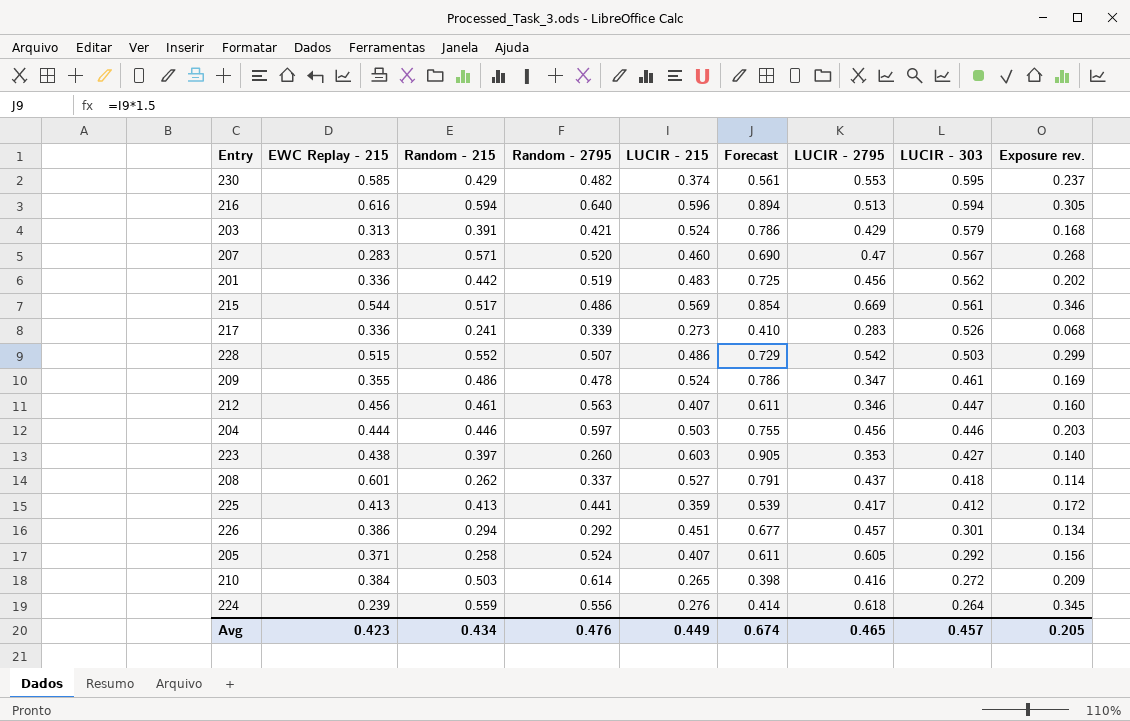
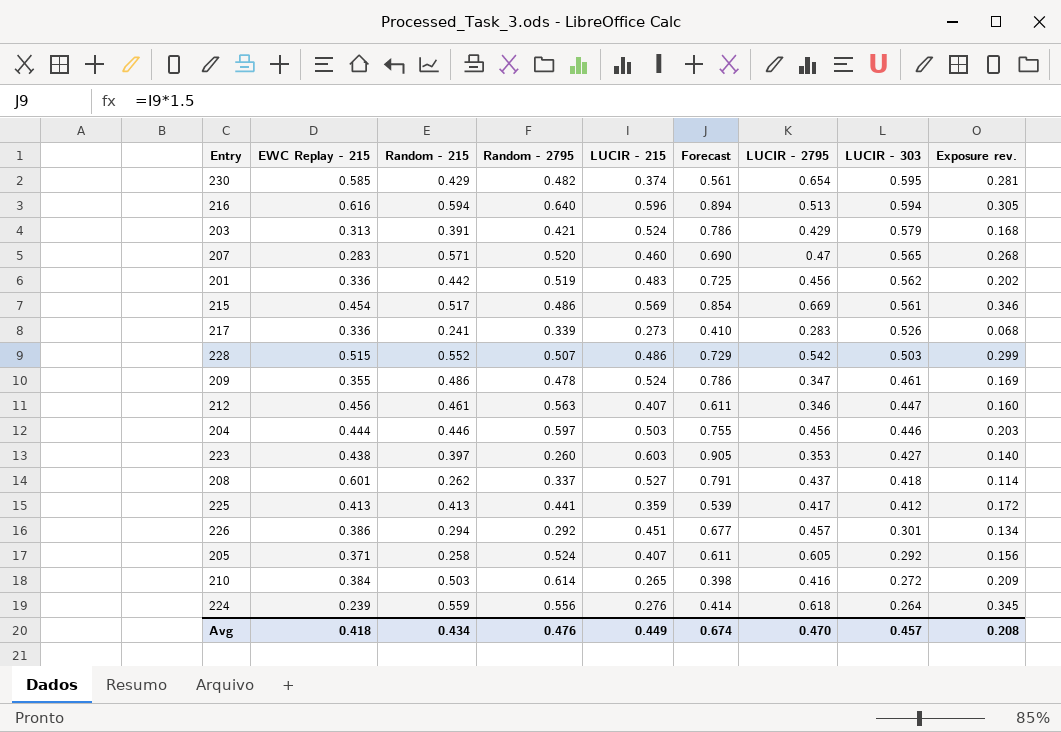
230 | LUCIR - 2795: 0.553 -> 0.654
230 | Exposure rev.: 0.237 -> 0.281
207 | LUCIR - 303: 0.567 -> 0.565
215 | EWC Replay - 215: 0.544 -> 0.454
Avg | EWC Replay - 215: 0.423 -> 0.418
Avg | LUCIR - 2795: 0.465 -> 0.470
Avg | Exposure rev.: 0.205 -> 0.208

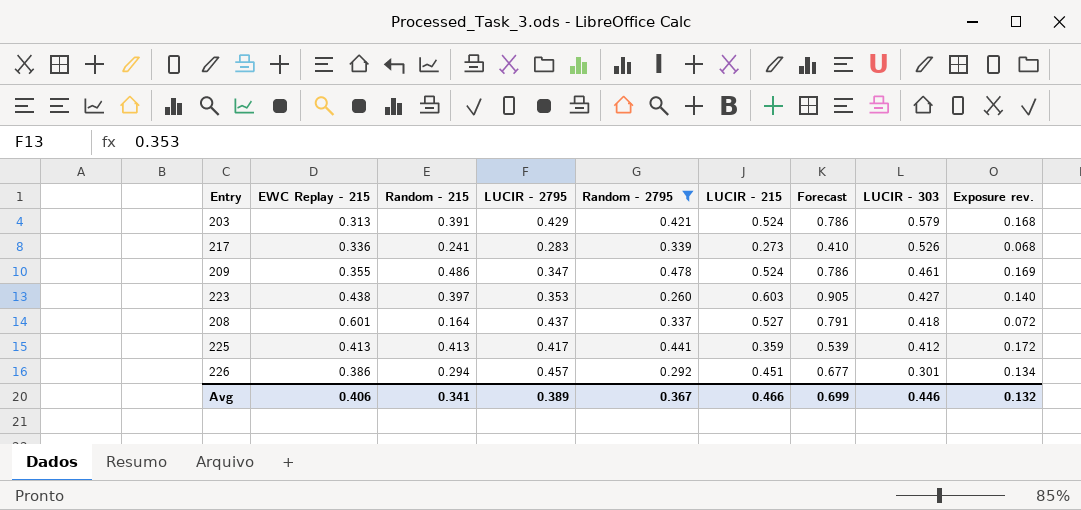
filter: none -> Random - 2795 <= 0.478
column LUCIR - 2795 | position: 7 -> 4
208 | Random - 215: 0.262 -> 0.164
208 | Exposure rev.: 0.114 -> 0.072
Avg | EWC Replay - 215: 0.418 -> 0.406
Avg | Random - 215: 0.434 -> 0.341
Avg | LUCIR - 2795: 0.470 -> 0.389
Avg | Random - 2795: 0.476 -> 0.367
Avg | LUCIR - 215: 0.449 -> 0.466
Avg | Forecast: 0.674 -> 0.699
Avg | LUCIR - 303: 0.457 -> 0.446
Avg | Exposure rev.: 0.208 -> 0.132

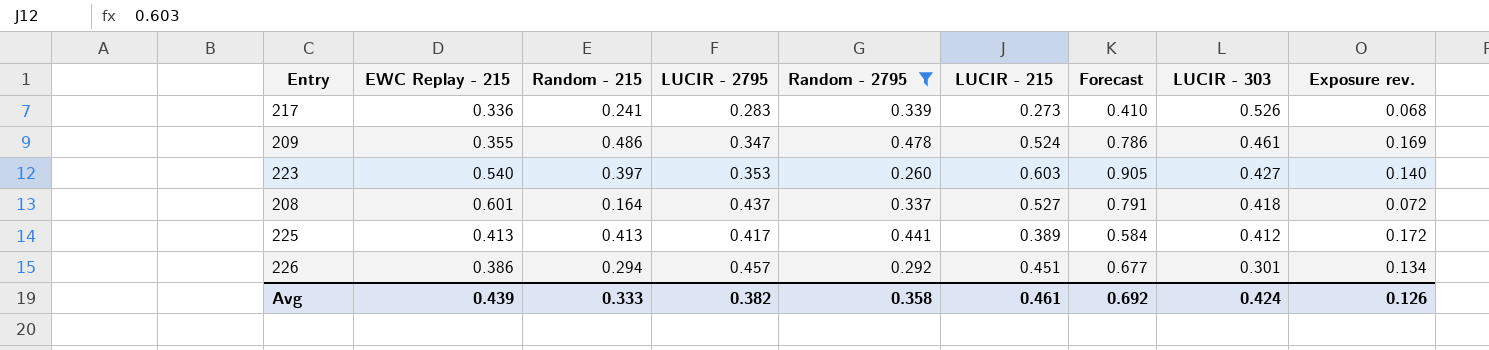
row 203: 0.313 | 0.391 | 0.429 | 0.421 | 0.524 | 0.786 | 0.579 | 0.168 -> none
223 | EWC Replay - 215: 0.438 -> 0.540
225 | LUCIR - 215: 0.359 -> 0.389
225 | Forecast: 0.539 -> 0.584
Avg | EWC Replay - 215: 0.406 -> 0.439
Avg | Random - 215: 0.341 -> 0.333
Avg | LUCIR - 2795: 0.389 -> 0.382
Avg | Random - 2795: 0.367 -> 0.358
Avg | LUCIR - 215: 0.466 -> 0.461
Avg | Forecast: 0.699 -> 0.692
Avg | LUCIR - 303: 0.446 -> 0.424
Avg | Exposure rev.: 0.132 -> 0.126

